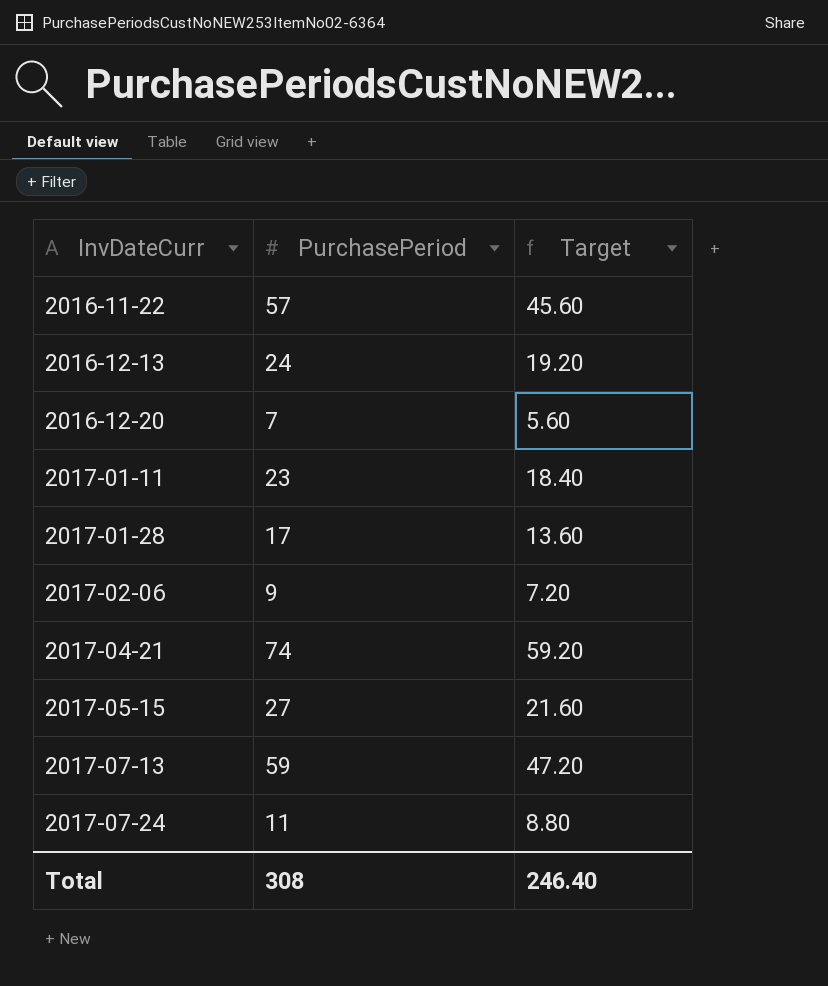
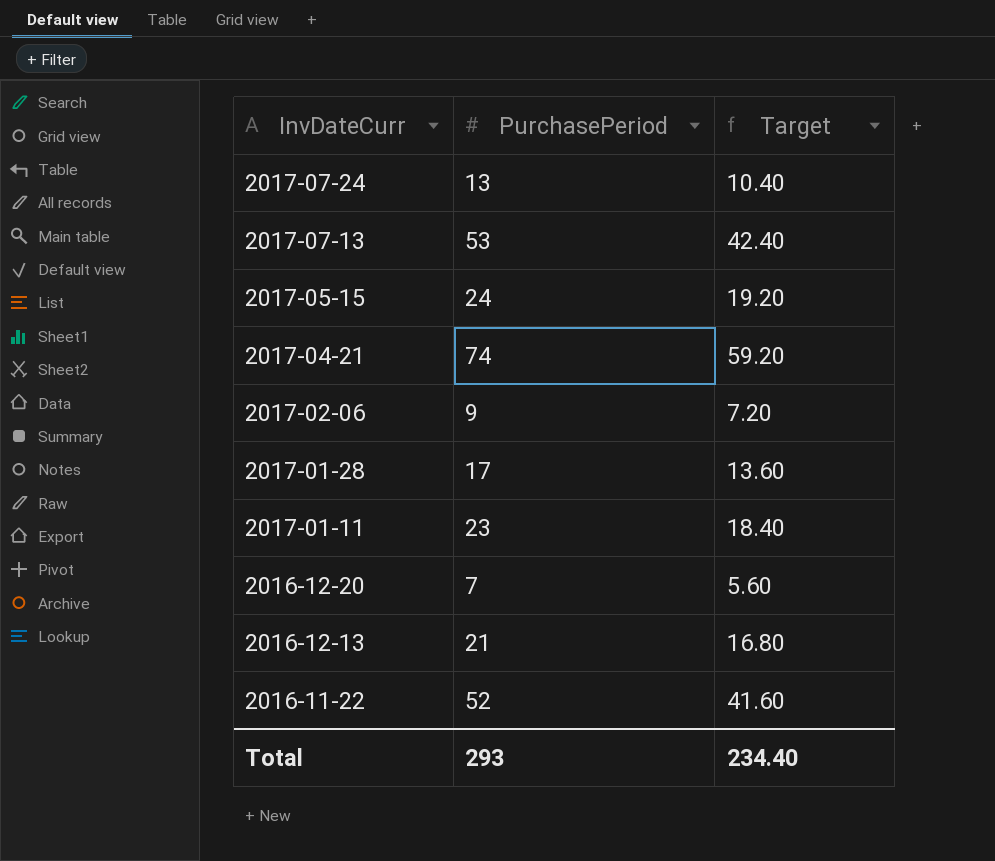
row order: InvDateCurr ascending -> InvDateCurr descending
2017-07-24 | PurchasePeriod: 11 -> 13
2017-07-24 | Target: 8.80 -> 10.40
2017-07-13 | PurchasePeriod: 59 -> 53
2017-07-13 | Target: 47.20 -> 42.40
2017-05-15 | PurchasePeriod: 27 -> 24
2017-05-15 | Target: 21.60 -> 19.20
2016-12-13 | PurchasePeriod: 24 -> 21
2016-12-13 | Target: 19.20 -> 16.80
2016-11-22 | PurchasePeriod: 57 -> 52
2016-11-22 | Target: 45.60 -> 41.60
Total | PurchasePeriod: 308 -> 293
Total | Target: 246.40 -> 234.40

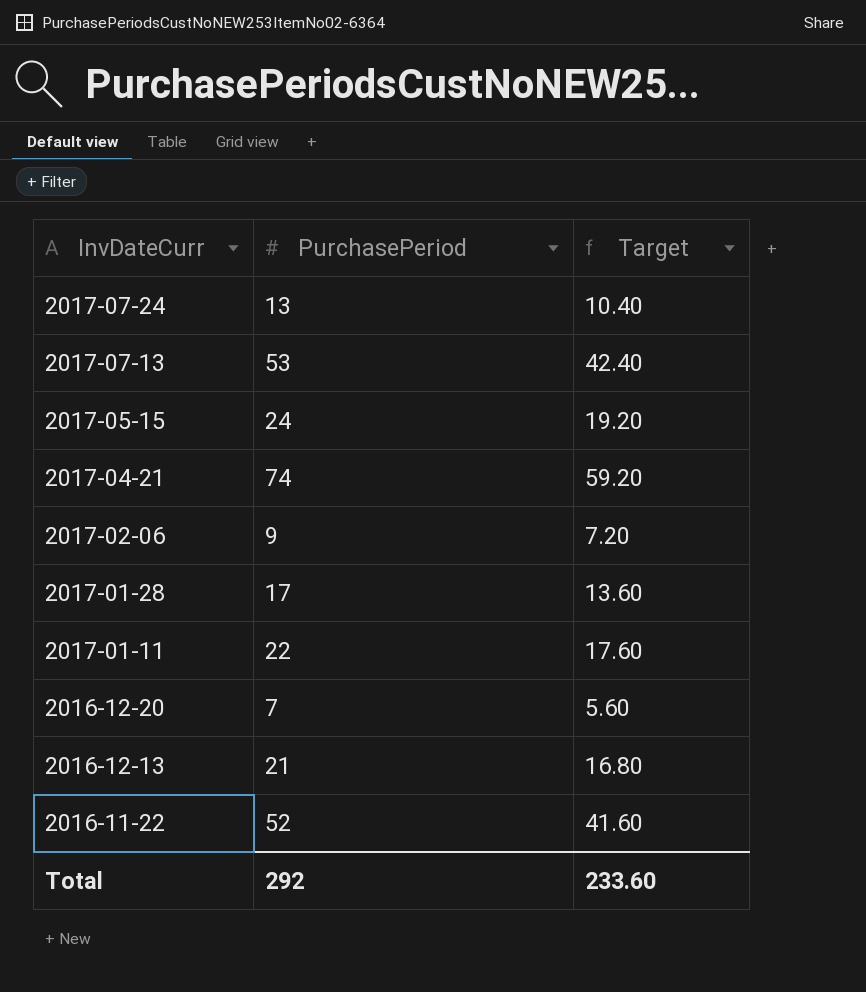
2017-01-11 | PurchasePeriod: 23 -> 22
2017-01-11 | Target: 18.40 -> 17.60
Total | PurchasePeriod: 293 -> 292
Total | Target: 234.40 -> 233.60

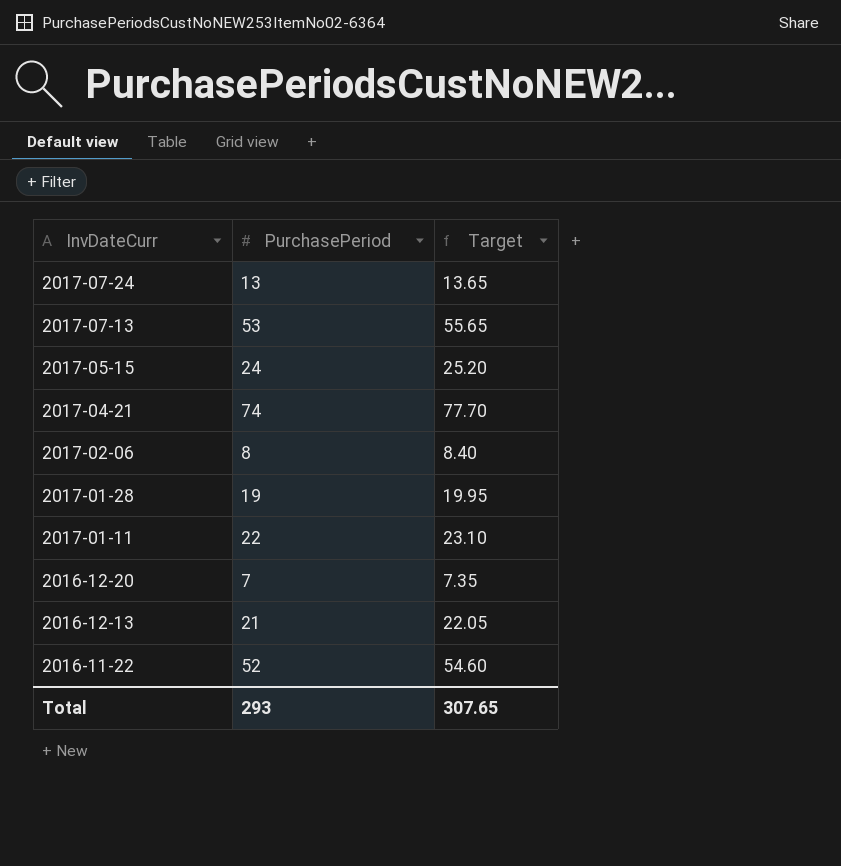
column Target | formula: [PurchasePeriod] * 0.8 -> [PurchasePeriod] * 1.05
2017-02-06 | PurchasePeriod: 9 -> 8
2017-01-28 | PurchasePeriod: 17 -> 19
Total | PurchasePeriod: 292 -> 293
Total | Target: 233.60 -> 307.65

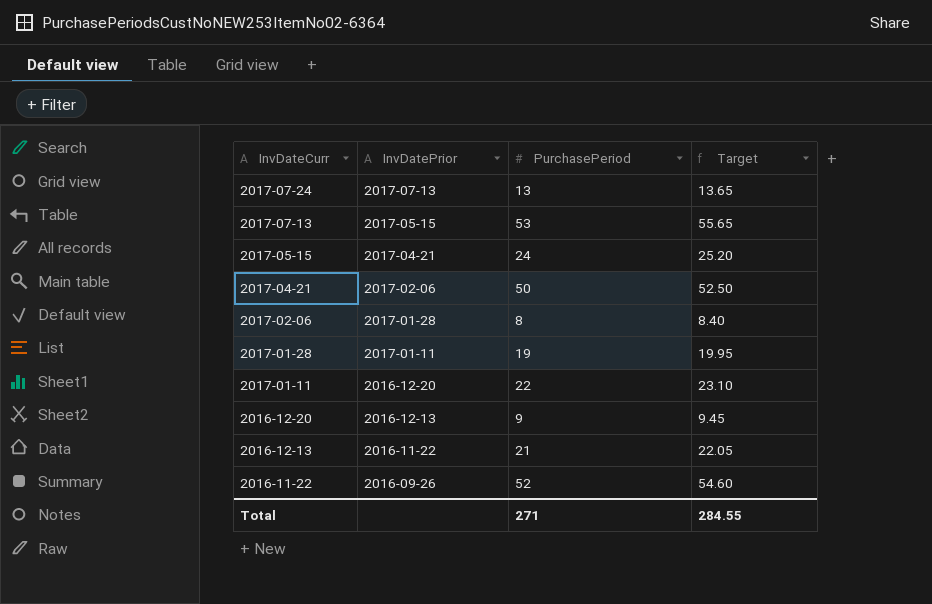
column InvDatePrior | position: none -> 2
2017-04-21 | PurchasePeriod: 74 -> 50
2017-04-21 | Target: 77.70 -> 52.50
2016-12-20 | PurchasePeriod: 7 -> 9
2016-12-20 | Target: 7.35 -> 9.45
Total | PurchasePeriod: 293 -> 271
Total | Target: 307.65 -> 284.55

